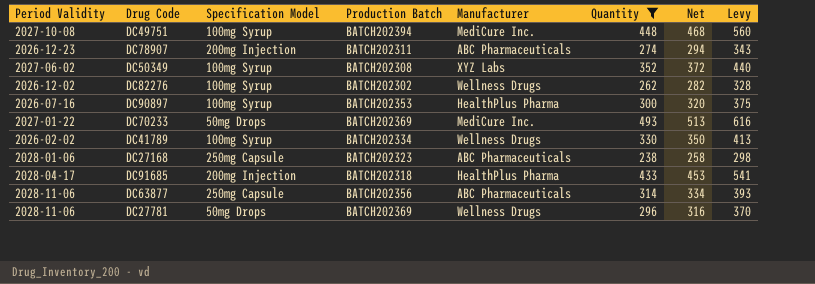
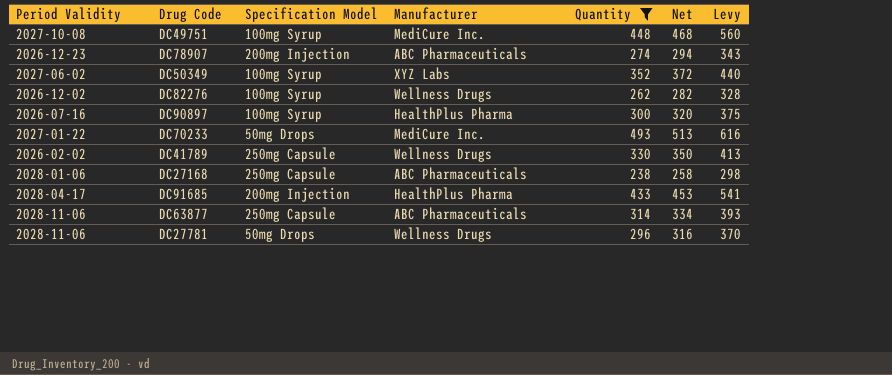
column Production Batch | position: 4 -> none
DC41789 | Specification Model: 100mg Syrup -> 250mg Capsule

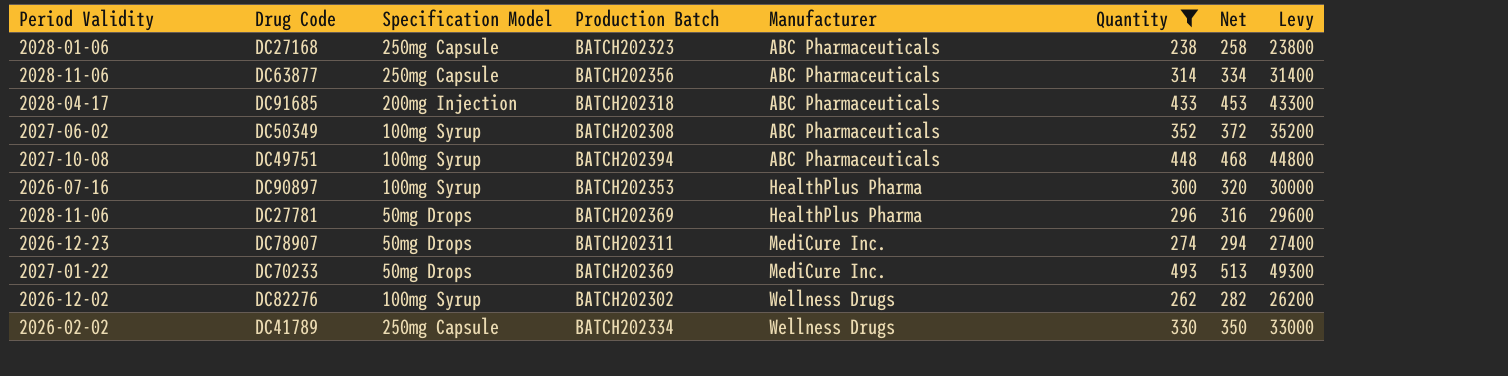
row order: none -> Manufacturer ascending
column Production Batch | position: none -> 4
column Levy | formula: [Quantity] * 1.25 -> [Quantity] * 100
DC91685 | Manufacturer: HealthPlus Pharma -> ABC Pharmaceuticals
DC50349 | Manufacturer: XYZ Labs -> ABC Pharmaceuticals
DC49751 | Manufacturer: MediCure Inc. -> ABC Pharmaceuticals
DC27781 | Manufacturer: Wellness Drugs -> HealthPlus Pharma
DC78907 | Specification Model: 200mg Injection -> 50mg Drops
DC78907 | Manufacturer: ABC Pharmaceuticals -> MediCure Inc.

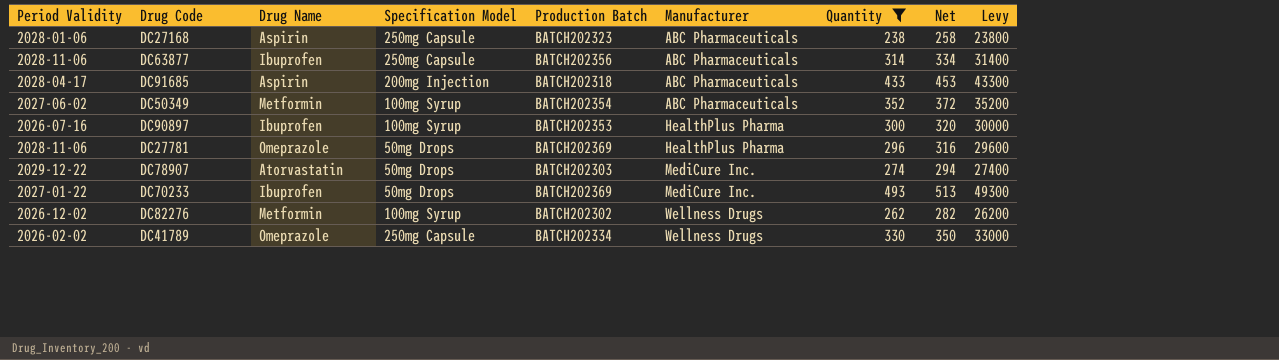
column Drug Name | position: none -> 3
row DC49751: 2027-10-08 | 100mg Syrup | BATCH202394 | ABC Pharmaceuticals | 448 | 468 | 44800 -> none
DC50349 | Production Batch: BATCH202308 -> BATCH202354
DC78907 | Period Validity: 2026-12-23 -> 2029-12-22
DC78907 | Production Batch: BATCH202311 -> BATCH202303

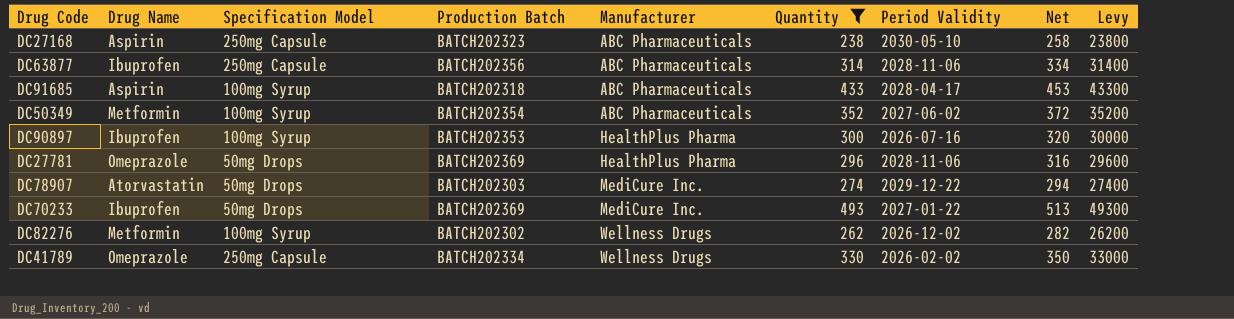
column Period Validity | position: 1 -> 7
DC27168 | Period Validity: 2028-01-06 -> 2030-05-10
DC91685 | Specification Model: 200mg Injection -> 100mg Syrup

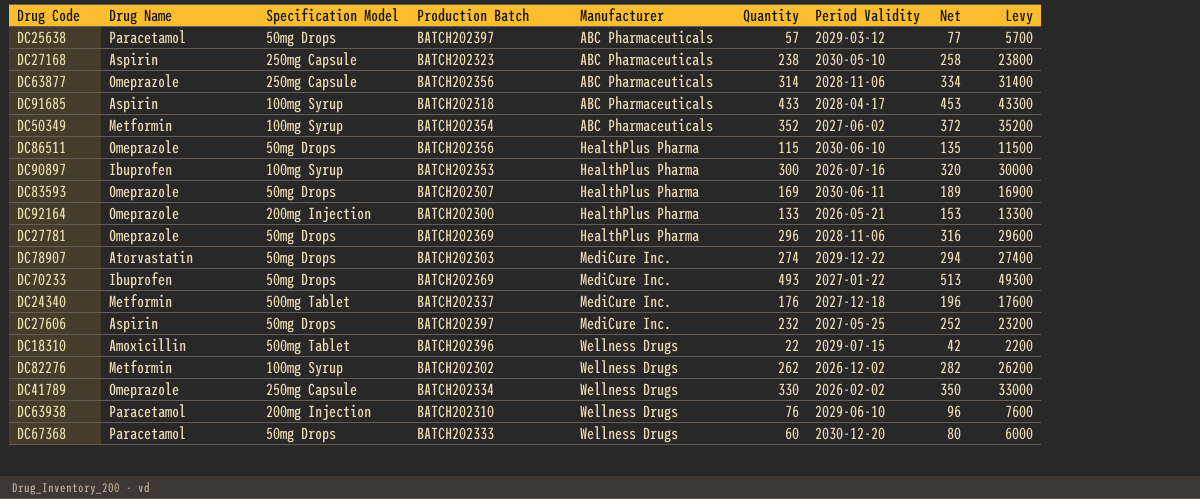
filter: Quantity >= 238 -> none
DC63877 | Drug Name: Ibuprofen -> Omeprazole

